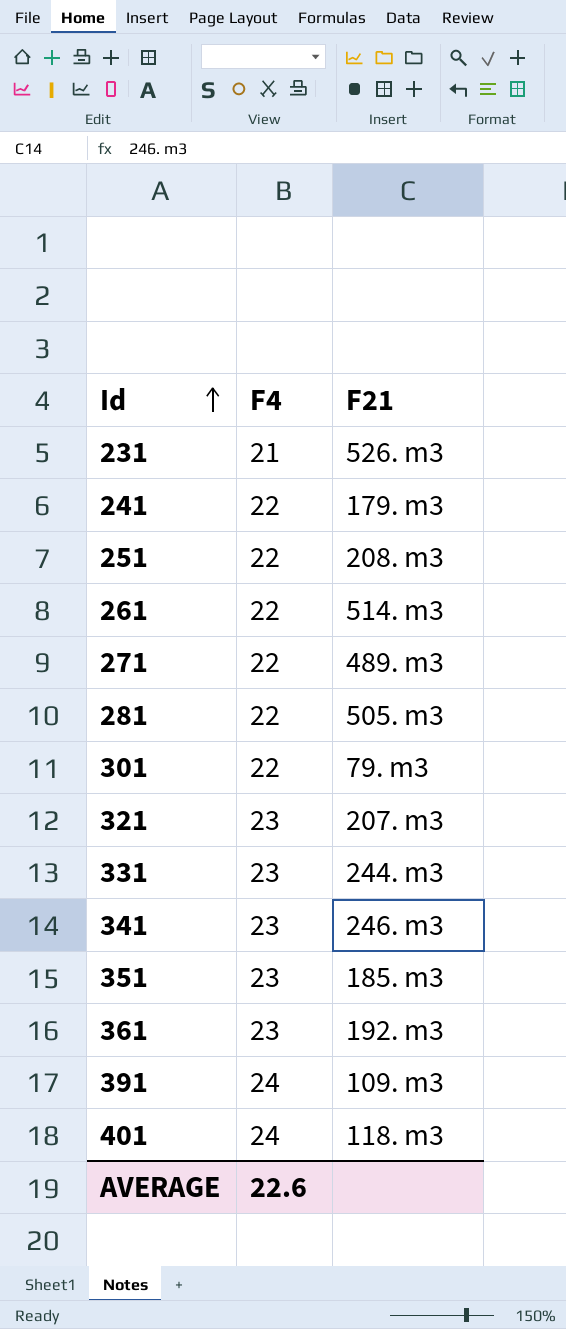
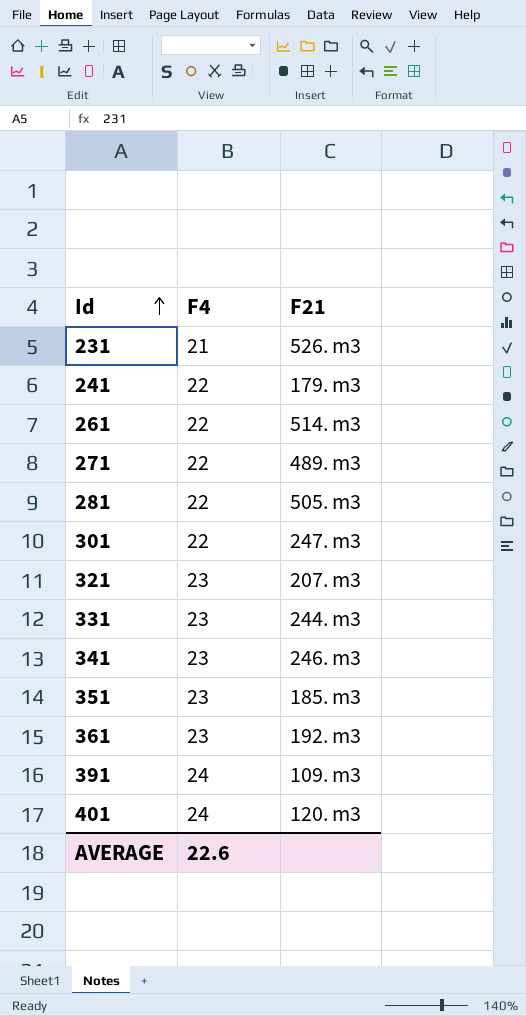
row 251: 22 | 208. m3 -> none
301 | F21: 79. m3 -> 247. m3
401 | F21: 118. m3 -> 120. m3

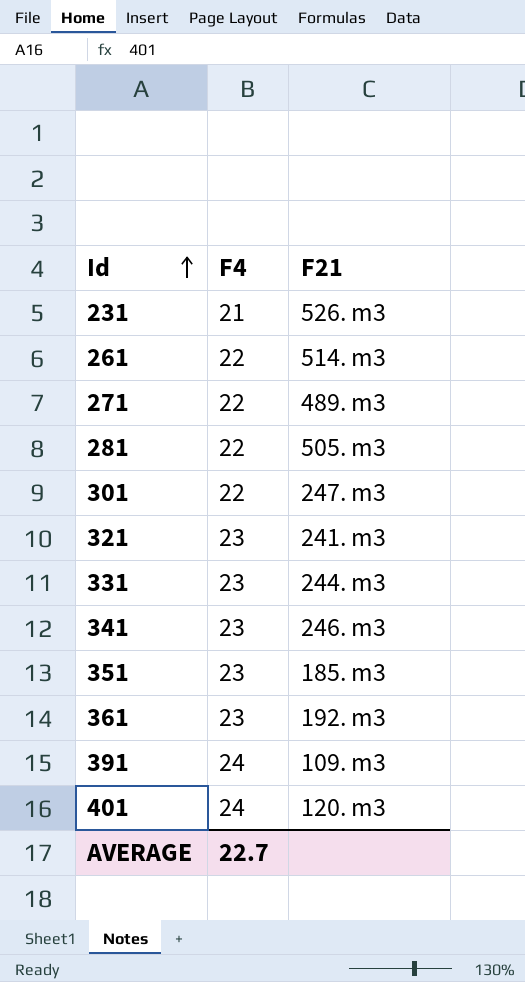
row 241: 22 | 179. m3 -> none
321 | F21: 207. m3 -> 241. m3
AVERAGE | F4: 22.6 -> 22.7

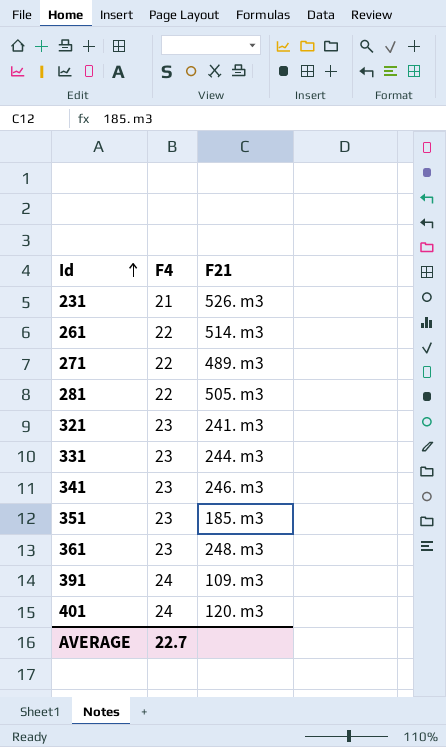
row 301: 22 | 247. m3 -> none
361 | F21: 192. m3 -> 248. m3

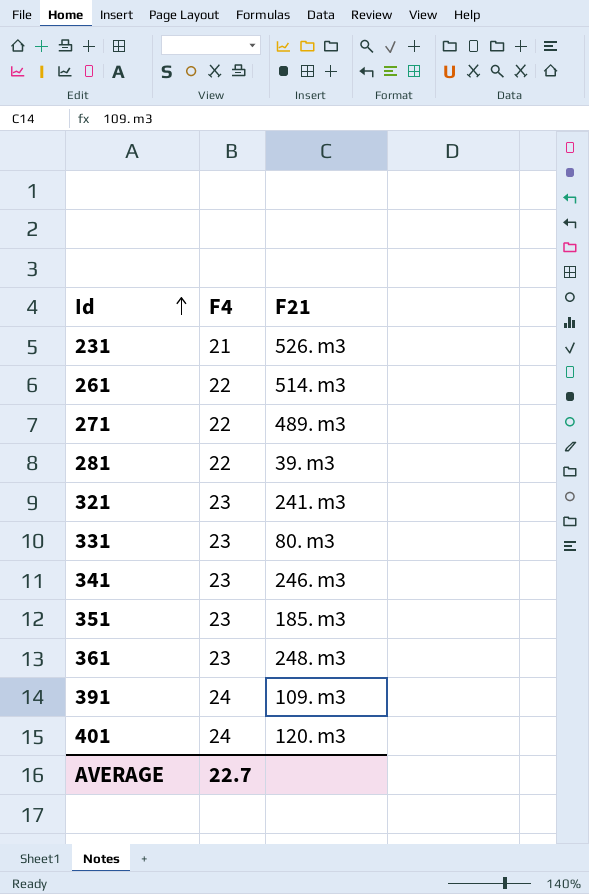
281 | F21: 505. m3 -> 39. m3
331 | F21: 244. m3 -> 80. m3

